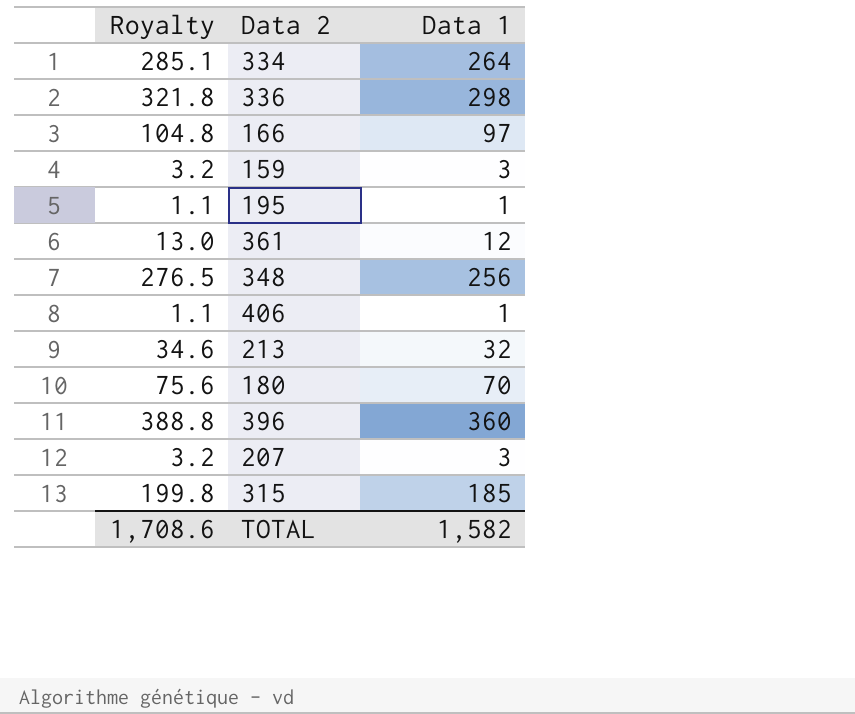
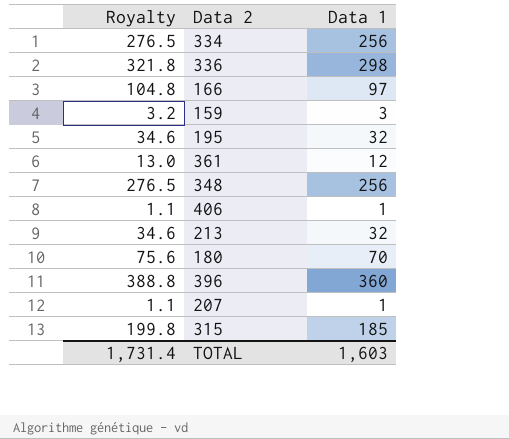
334 | Royalty: 285.1 -> 276.5
334 | Data 1: 264 -> 256
195 | Royalty: 1.1 -> 34.6
195 | Data 1: 1 -> 32
207 | Royalty: 3.2 -> 1.1
207 | Data 1: 3 -> 1
TOTAL | Royalty: 1,708.6 -> 1,731.4
TOTAL | Data 1: 1,582 -> 1,603

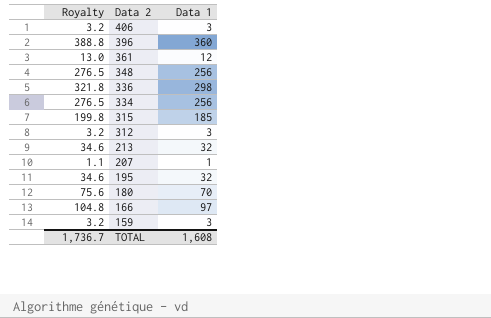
row order: none -> Data 2 descending
406 | Royalty: 1.1 -> 3.2
406 | Data 1: 1 -> 3
row 312: none -> 3.2 | 3
TOTAL | Royalty: 1,731.4 -> 1,736.7
TOTAL | Data 1: 1,603 -> 1,608

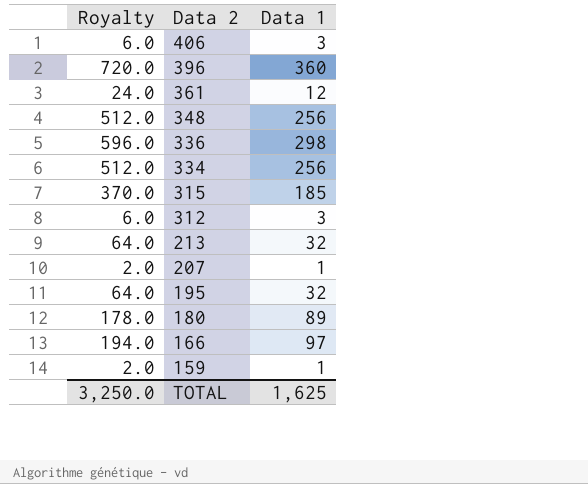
column Royalty | formula: [Data 1] * 1.08 -> [Data 1] * 2
180 | Data 1: 70 -> 89
159 | Data 1: 3 -> 1
TOTAL | Royalty: 1,736.7 -> 3,250.0
TOTAL | Data 1: 1,608 -> 1,625

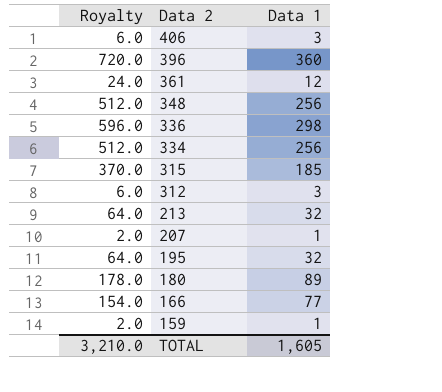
166 | Royalty: 194.0 -> 154.0
166 | Data 1: 97 -> 77
TOTAL | Royalty: 3,250.0 -> 3,210.0
TOTAL | Data 1: 1,625 -> 1,605

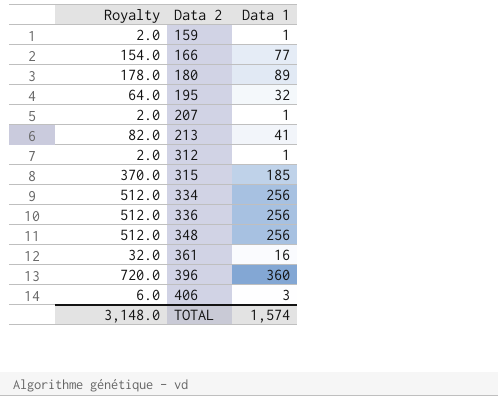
row order: Data 2 descending -> Data 2 ascending
213 | Royalty: 64.0 -> 82.0
213 | Data 1: 32 -> 41
312 | Royalty: 6.0 -> 2.0
312 | Data 1: 3 -> 1
336 | Royalty: 596.0 -> 512.0
336 | Data 1: 298 -> 256
361 | Royalty: 24.0 -> 32.0
361 | Data 1: 12 -> 16
TOTAL | Royalty: 3,210.0 -> 3,148.0
TOTAL | Data 1: 1,605 -> 1,574

